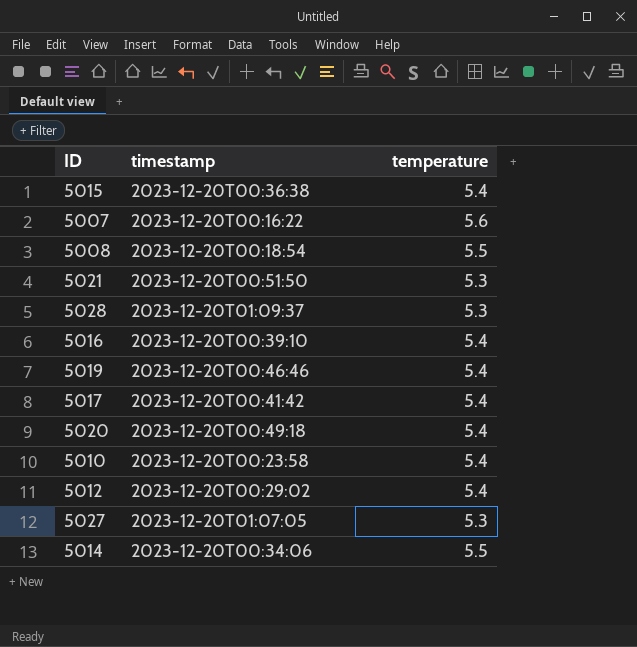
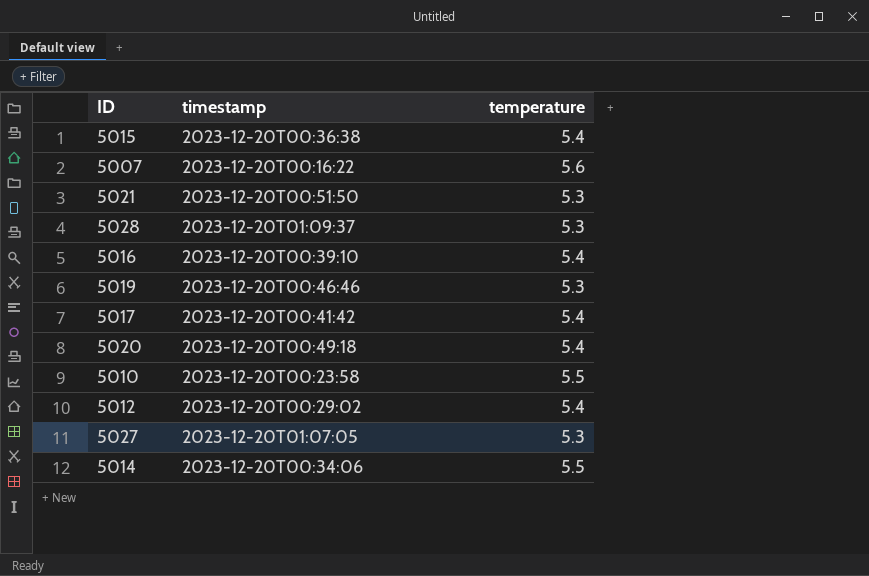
row 5008: 2023-12-20T00:18:54 | 5.5 -> none
5019 | temperature: 5.4 -> 5.3
5010 | temperature: 5.4 -> 5.5

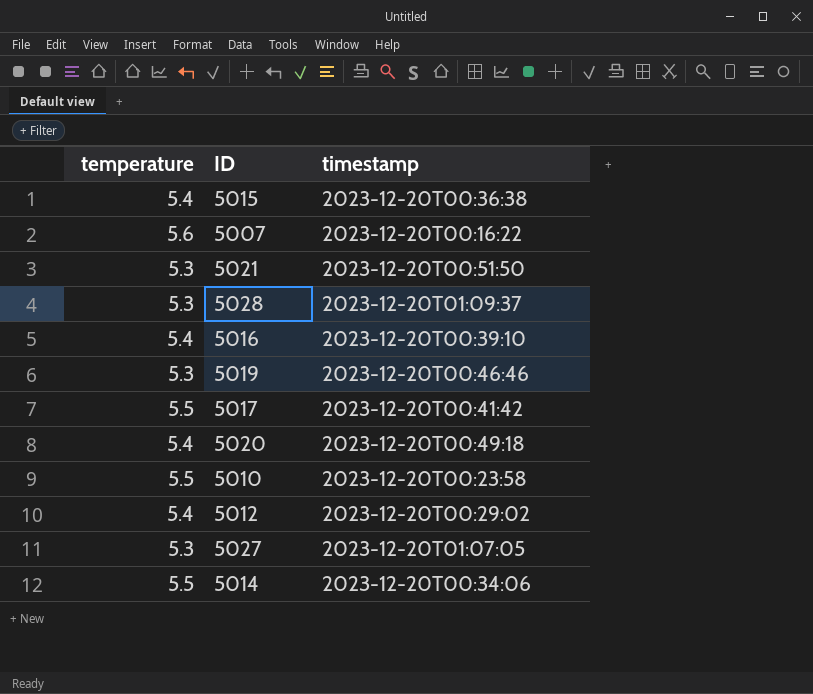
column temperature | position: 3 -> 1
5017 | temperature: 5.4 -> 5.5

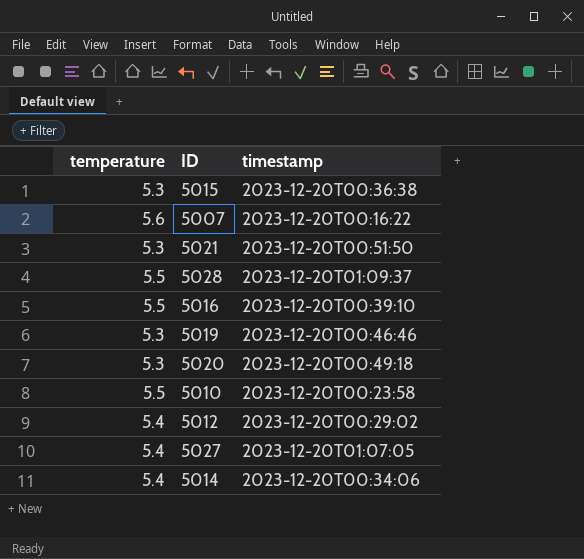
row 5017: 5.5 | 2023-12-20T00:41:42 -> none
5015 | temperature: 5.4 -> 5.3
5028 | temperature: 5.3 -> 5.5
5016 | temperature: 5.4 -> 5.5
5020 | temperature: 5.4 -> 5.3
5027 | temperature: 5.3 -> 5.4
5014 | temperature: 5.5 -> 5.4

